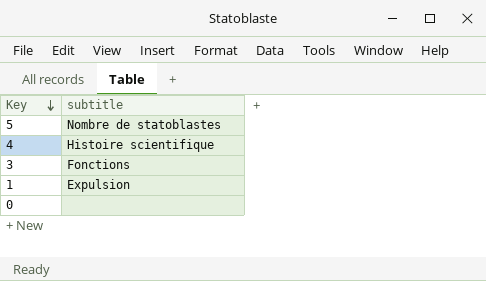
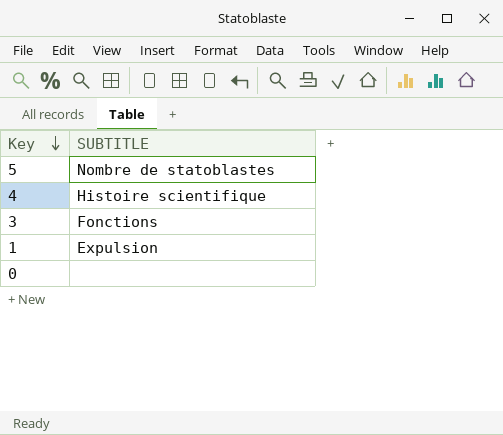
column name: subtitle -> SUBTITLE

